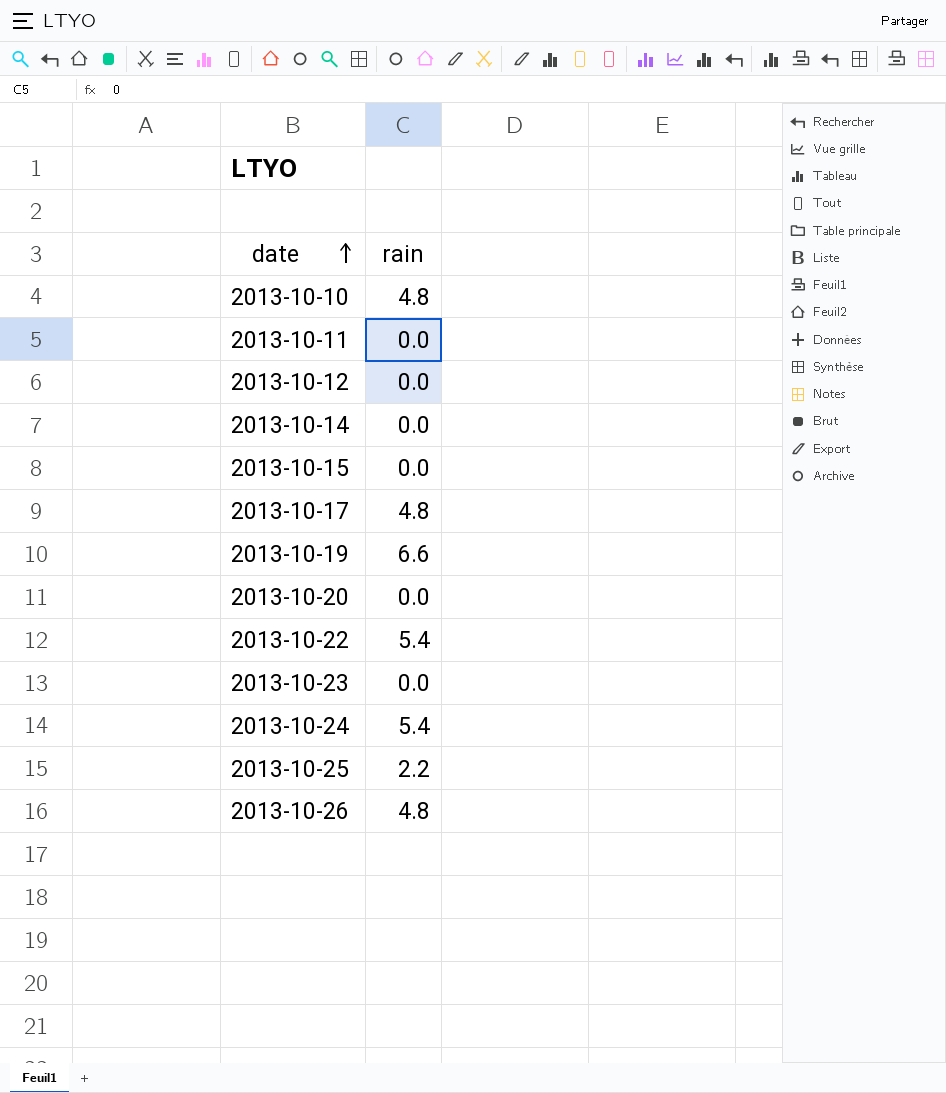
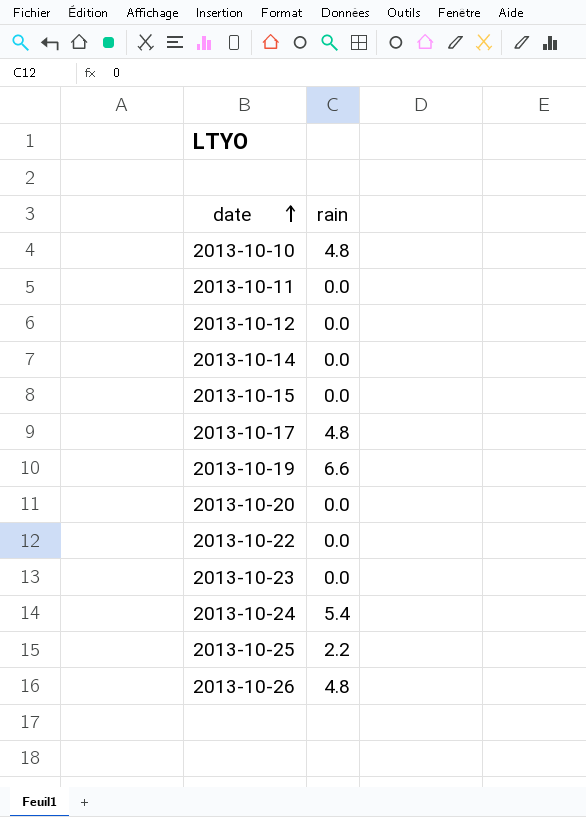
2013-10-22 | rain: 5.4 -> 0.0

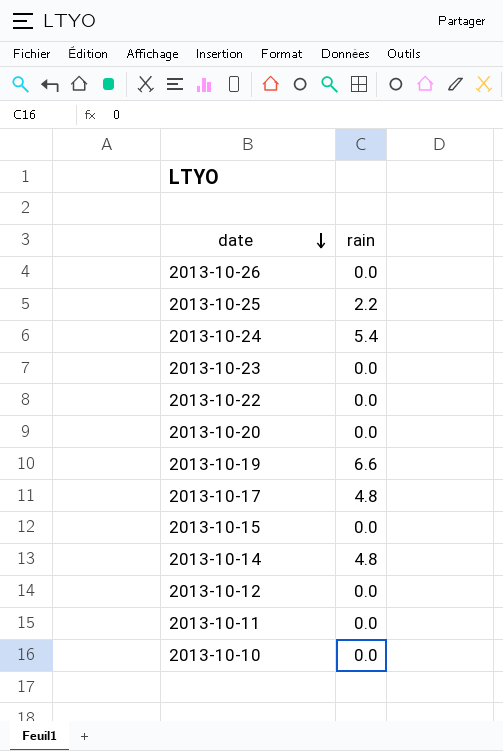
row order: date ascending -> date descending
2013-10-26 | rain: 4.8 -> 0.0
2013-10-14 | rain: 0.0 -> 4.8
2013-10-10 | rain: 4.8 -> 0.0

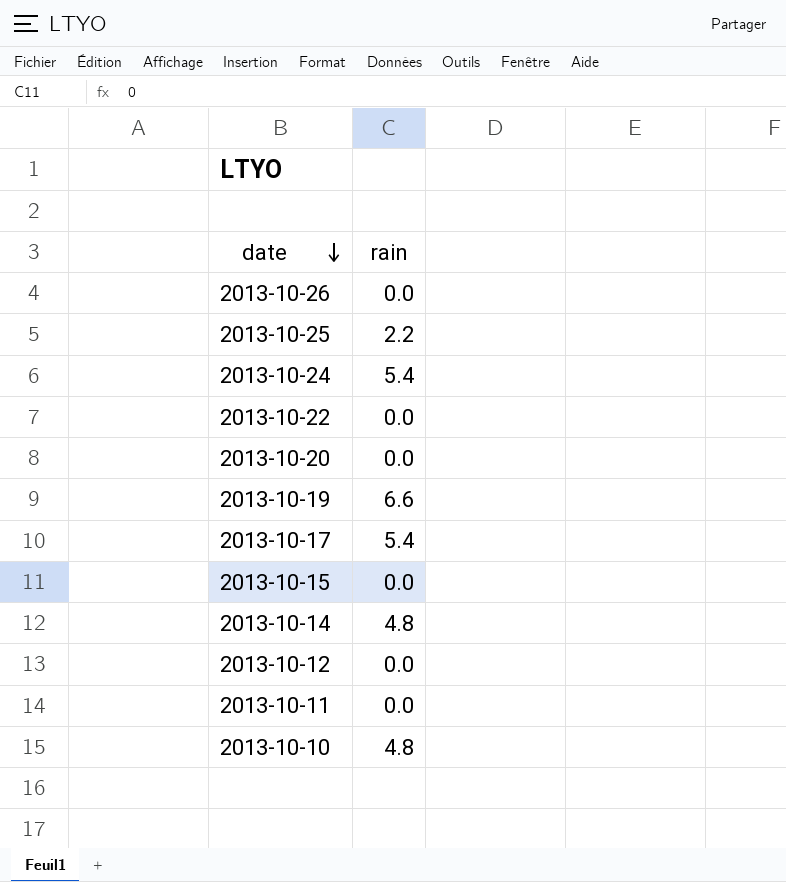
row 2013-10-23: 0.0 -> none
2013-10-17 | rain: 4.8 -> 5.4
2013-10-10 | rain: 0.0 -> 4.8

